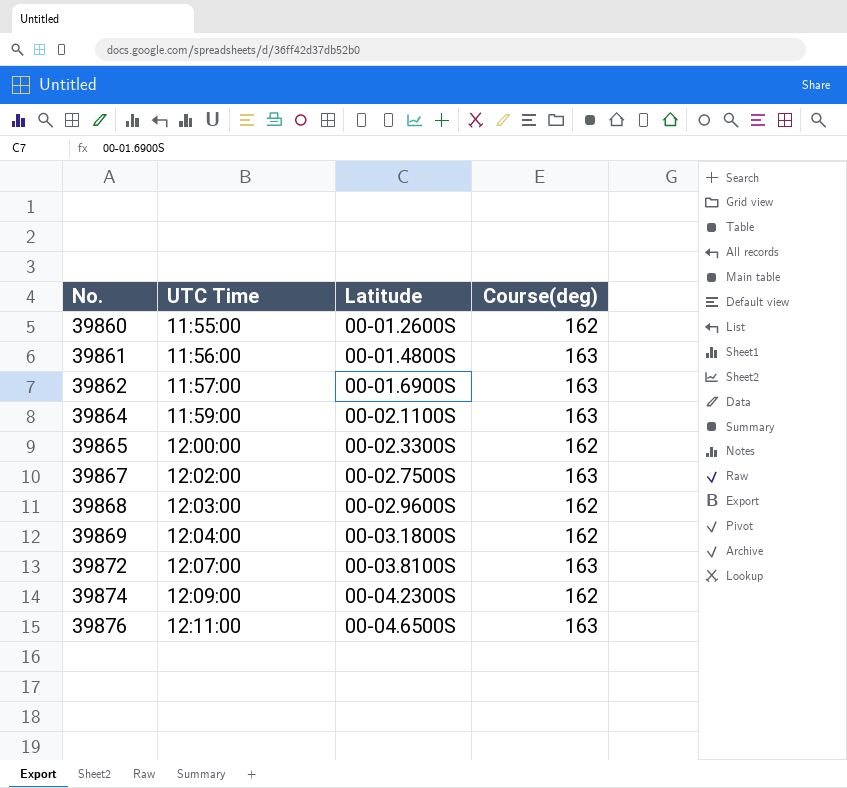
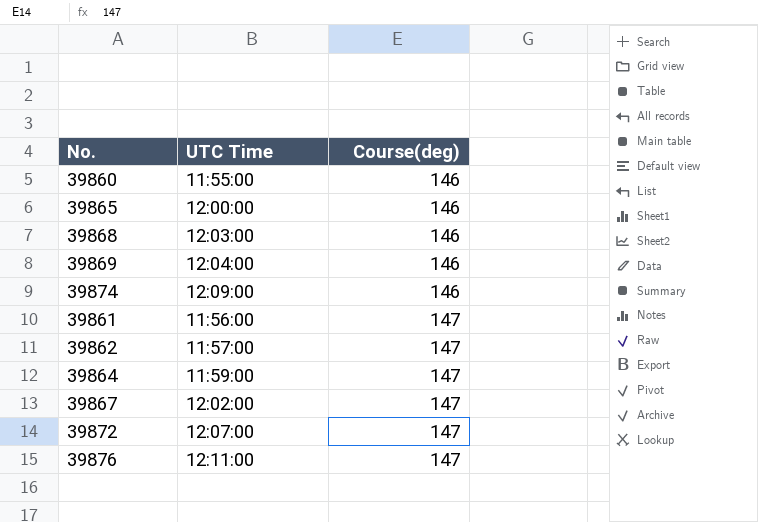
row order: No. ascending -> Course(deg) ascending
column Latitude | position: 3 -> none
39860 | Course(deg): 162 -> 146
39865 | Course(deg): 162 -> 146
39868 | Course(deg): 162 -> 146
39869 | Course(deg): 162 -> 146
39874 | Course(deg): 162 -> 146
39861 | Course(deg): 163 -> 147
39862 | Course(deg): 163 -> 147
39864 | Course(deg): 163 -> 147
39867 | Course(deg): 163 -> 147
39872 | Course(deg): 163 -> 147
39876 | Course(deg): 163 -> 147

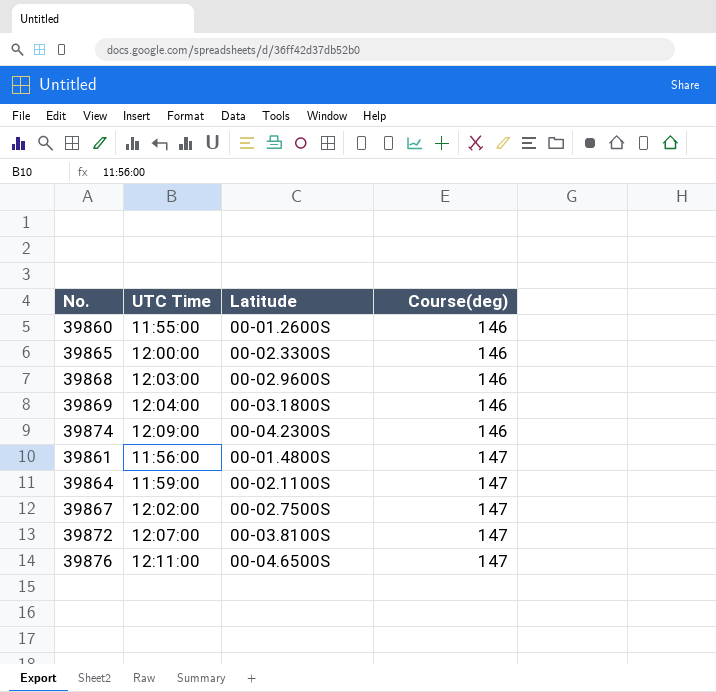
column Latitude | position: none -> 3
row 39862: 11:57:00 | 147 -> none

